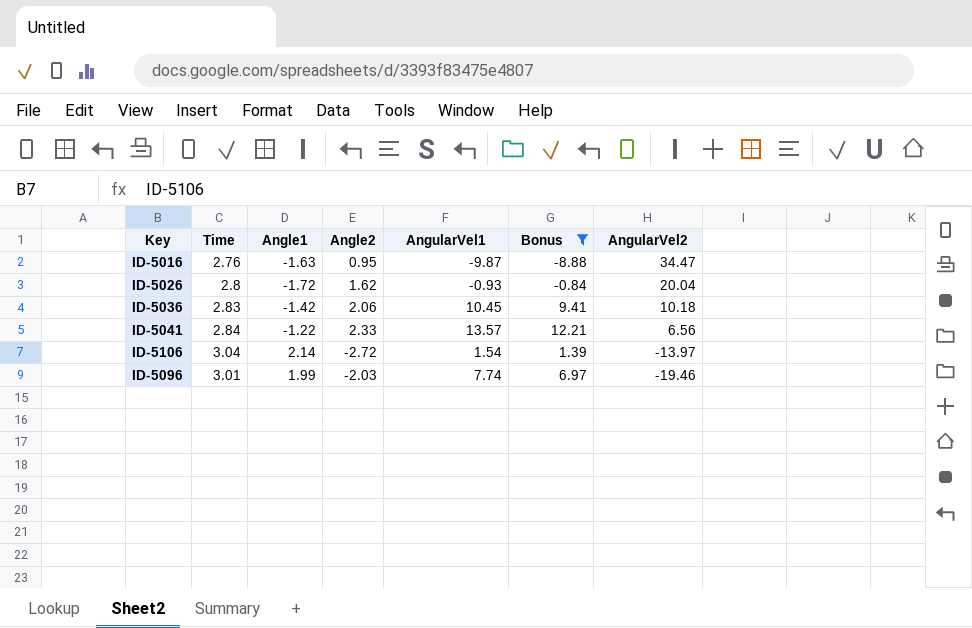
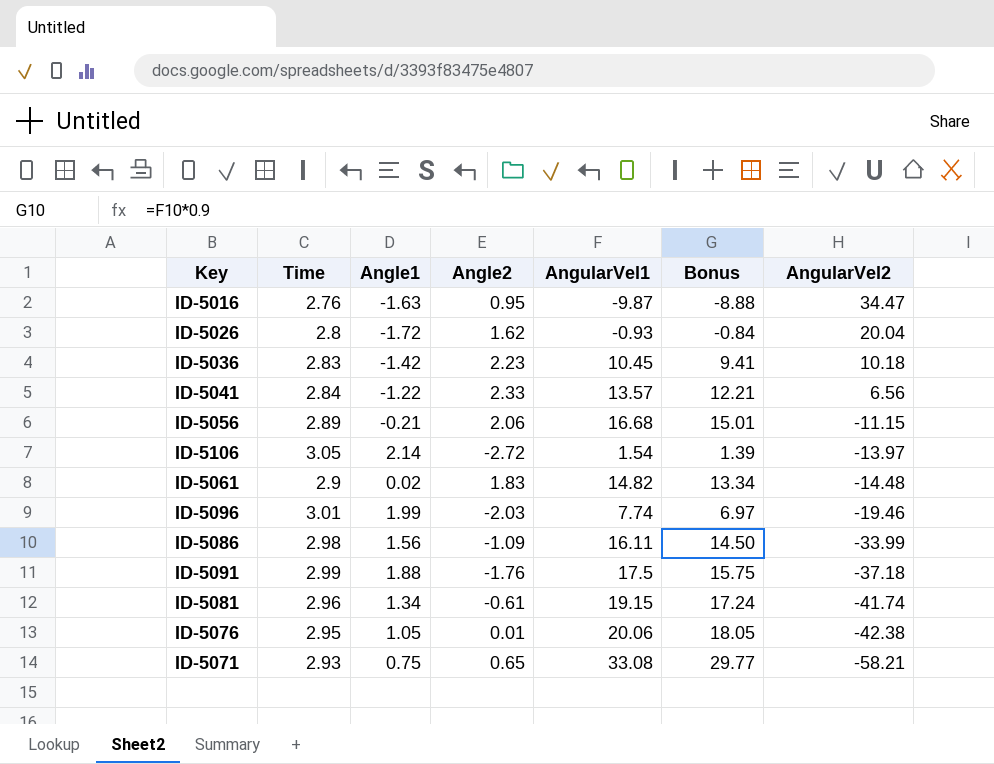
filter: Bonus <= 12.21 -> none
ID-5036 | Angle2: 2.06 -> 2.23
ID-5106 | Time: 3.04 -> 3.05

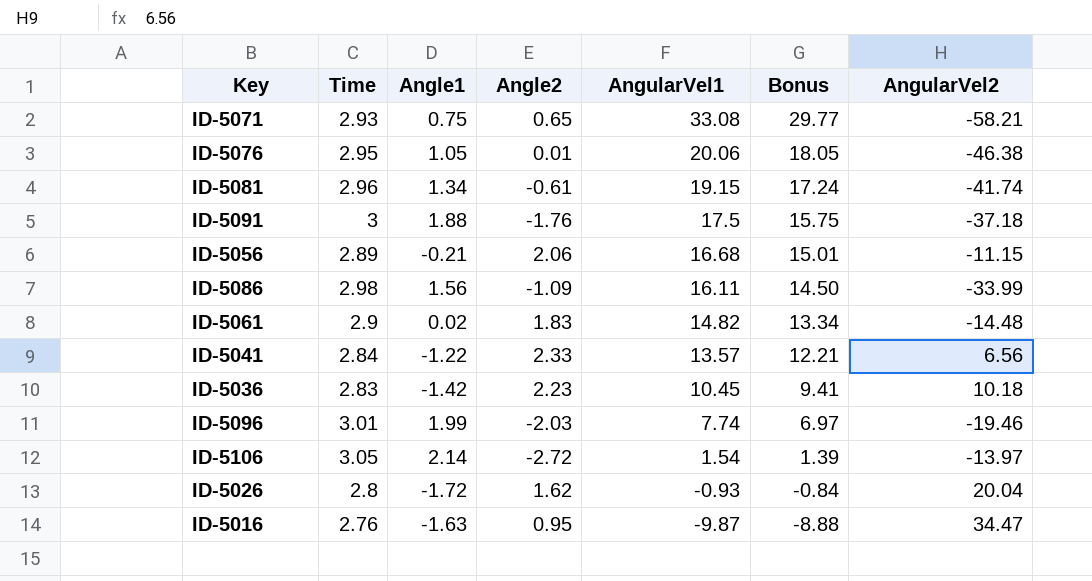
row order: AngularVel2 descending -> AngularVel1 descending
ID-5076 | AngularVel2: -42.38 -> -46.38
ID-5091 | Time: 2.99 -> 3

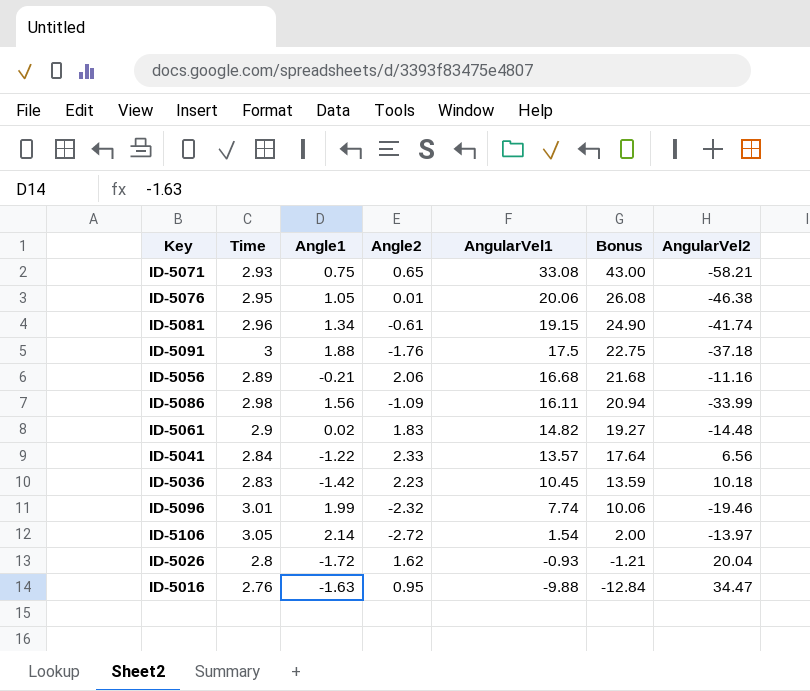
column Bonus | formula: [AngularVel1] * 0.9 -> [AngularVel1] * 1.3
ID-5056 | AngularVel2: -11.15 -> -11.16
ID-5096 | Angle2: -2.03 -> -2.32
ID-5016 | AngularVel1: -9.87 -> -9.88

